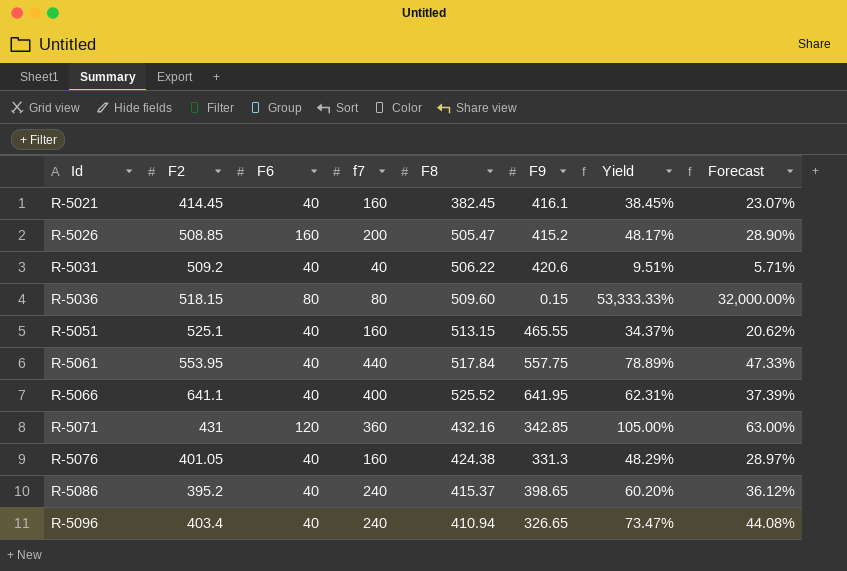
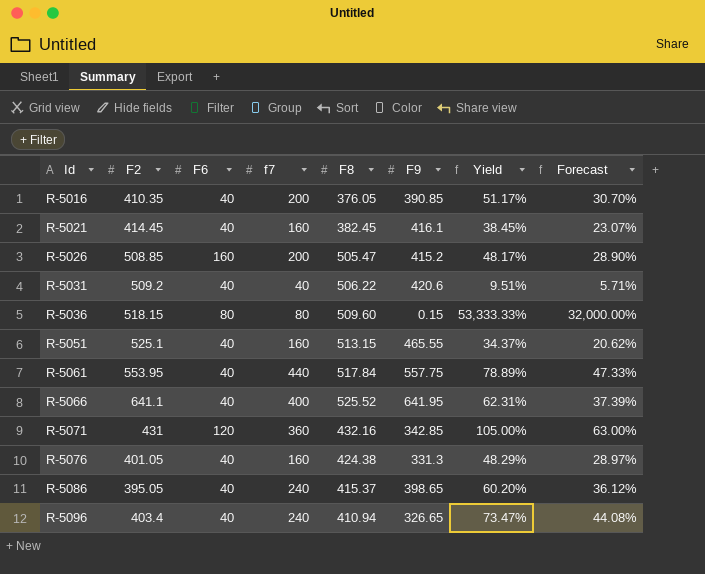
row R-5016: none -> 410.35 | 40 | 200 | 376.05 | 390.85 | 51.17% | 30.70%
R-5086 | F2: 395.2 -> 395.05

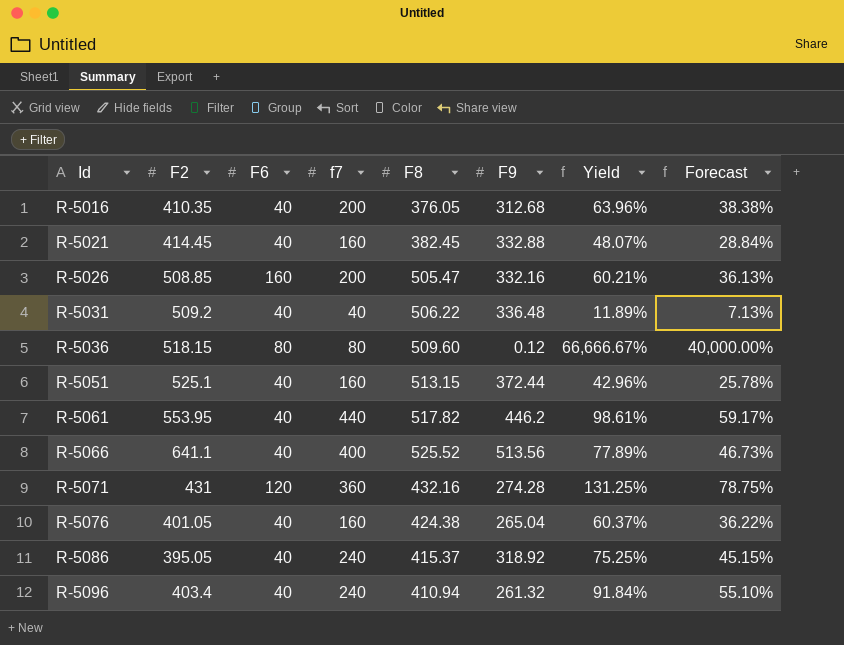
R-5016 | F9: 390.85 -> 312.68
R-5016 | Yield: 51.17% -> 63.96%
R-5016 | Forecast: 30.70% -> 38.38%
R-5021 | F9: 416.1 -> 332.88
R-5021 | Yield: 38.45% -> 48.07%
R-5021 | Forecast: 23.07% -> 28.84%
R-5026 | F9: 415.2 -> 332.16
R-5026 | Yield: 48.17% -> 60.21%
R-5026 | Forecast: 28.90% -> 36.13%
R-5031 | F9: 420.6 -> 336.48
R-5031 | Yield: 9.51% -> 11.89%
R-5031 | Forecast: 5.71% -> 7.13%
R-5036 | F9: 0.15 -> 0.12
R-5036 | Yield: 53,333.33% -> 66,666.67%
R-5036 | Forecast: 32,000.00% -> 40,000.00%
R-5051 | F9: 465.55 -> 372.44
R-5051 | Yield: 34.37% -> 42.96%
R-5051 | Forecast: 20.62% -> 25.78%
R-5061 | F8: 517.84 -> 517.82
R-5061 | F9: 557.75 -> 446.2
R-5061 | Yield: 78.89% -> 98.61%
R-5061 | Forecast: 47.33% -> 59.17%
R-5066 | F9: 641.95 -> 513.56
R-5066 | Yield: 62.31% -> 77.89%
R-5066 | Forecast: 37.39% -> 46.73%
R-5071 | F9: 342.85 -> 274.28
R-5071 | Yield: 105.00% -> 131.25%
R-5071 | Forecast: 63.00% -> 78.75%
R-5076 | F9: 331.3 -> 265.04
R-5076 | Yield: 48.29% -> 60.37%
R-5076 | Forecast: 28.97% -> 36.22%
R-5086 | F9: 398.65 -> 318.92
R-5086 | Yield: 60.20% -> 75.25%
R-5086 | Forecast: 36.12% -> 45.15%
R-5096 | F9: 326.65 -> 261.32
R-5096 | Yield: 73.47% -> 91.84%
R-5096 | Forecast: 44.08% -> 55.10%

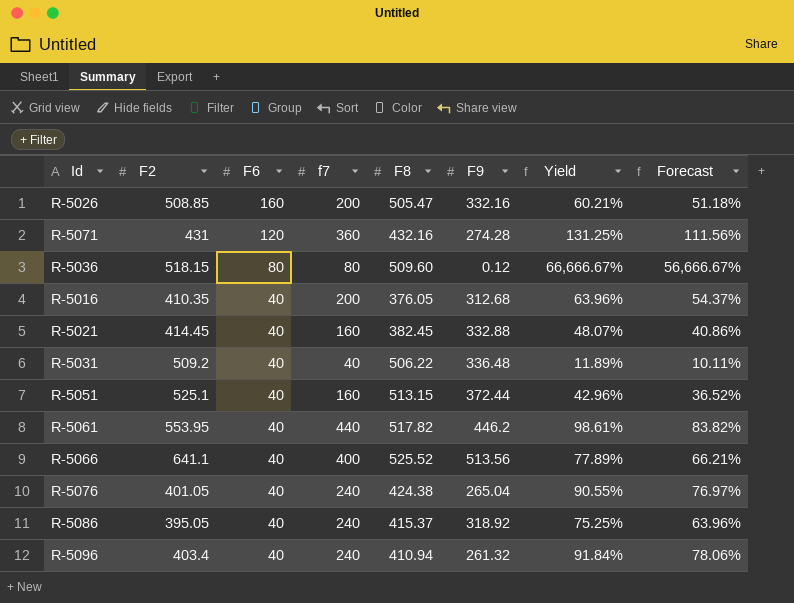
row order: Id ascending -> F6 descending
column Forecast | formula: [Yield] * 0.6 -> [Yield] * 0.85
R-5076 | f7: 160 -> 240
R-5076 | Yield: 60.37% -> 90.55%

